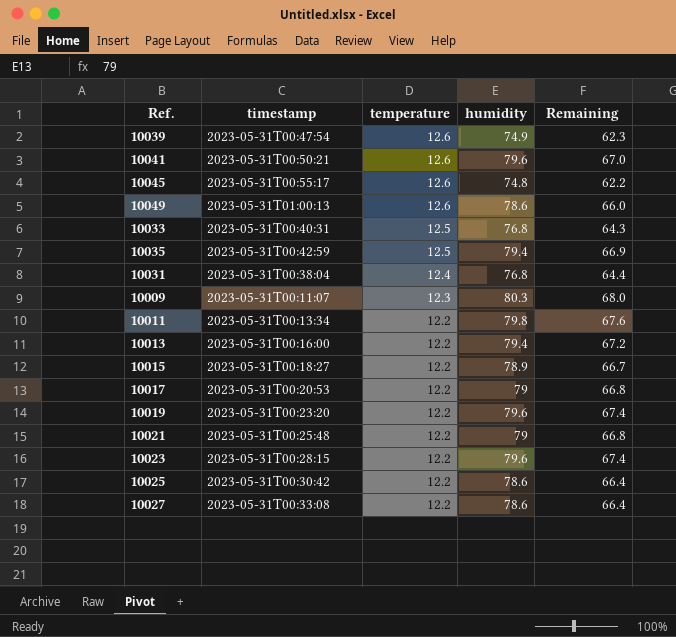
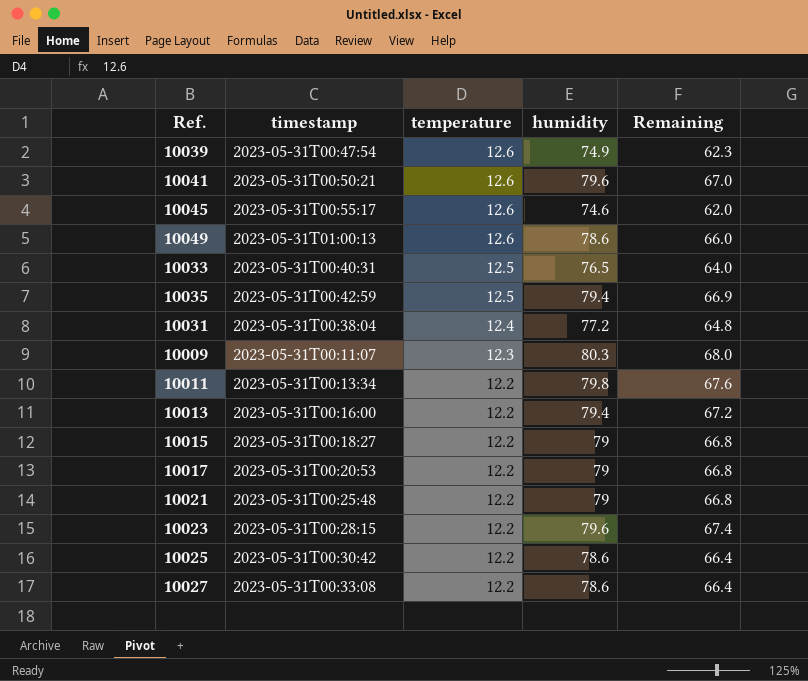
row 10019: 2023-05-31T00:23:20 | 12.2 | 79.6 | 67.4 -> none
10045 | humidity: 74.8 -> 74.6
10045 | Remaining: 62.2 -> 62.0
10033 | humidity: 76.8 -> 76.5
10033 | Remaining: 64.3 -> 64.0
10031 | humidity: 76.8 -> 77.2
10031 | Remaining: 64.4 -> 64.8
10015 | humidity: 78.9 -> 79
10015 | Remaining: 66.7 -> 66.8

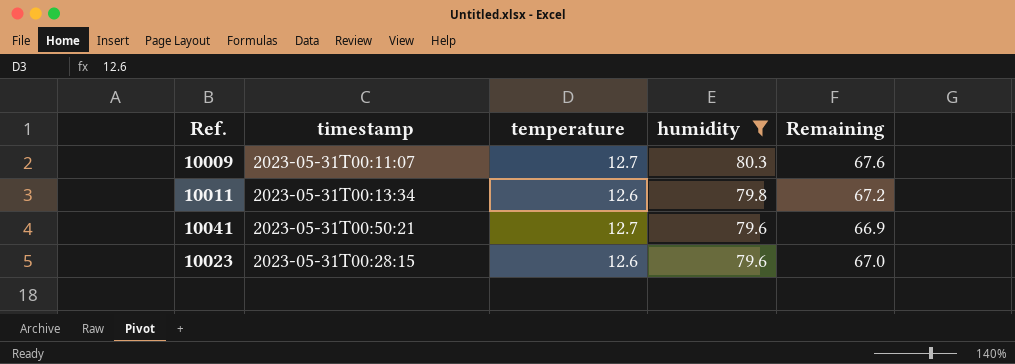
filter: none -> humidity >= 79.6
row order: temperature descending -> humidity descending
10009 | temperature: 12.3 -> 12.7
10009 | Remaining: 68.0 -> 67.6
10011 | temperature: 12.2 -> 12.6
10011 | Remaining: 67.6 -> 67.2
10041 | temperature: 12.6 -> 12.7
10041 | Remaining: 67.0 -> 66.9
10023 | temperature: 12.2 -> 12.6
10023 | Remaining: 67.4 -> 67.0

